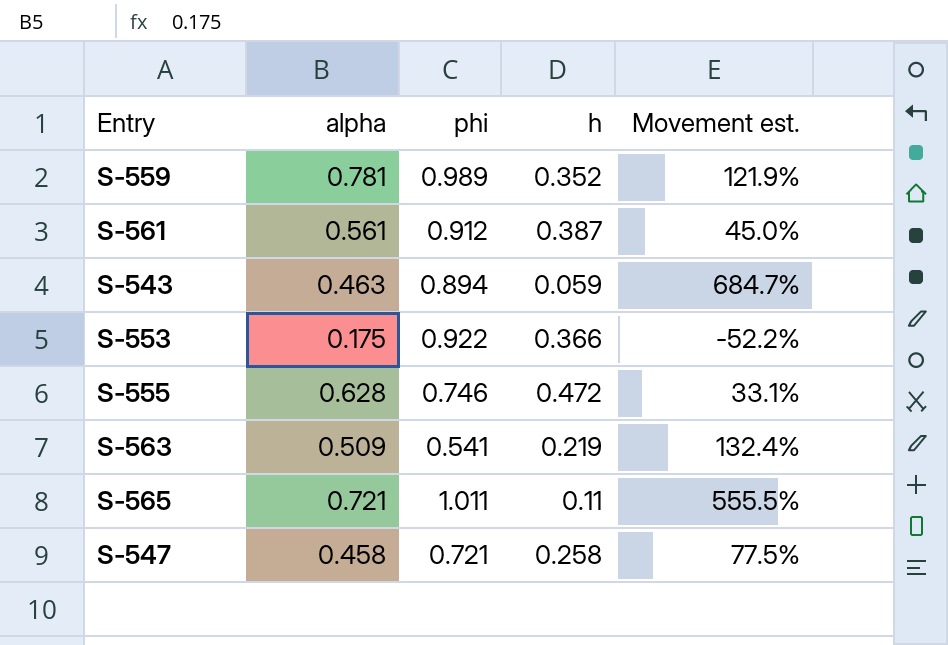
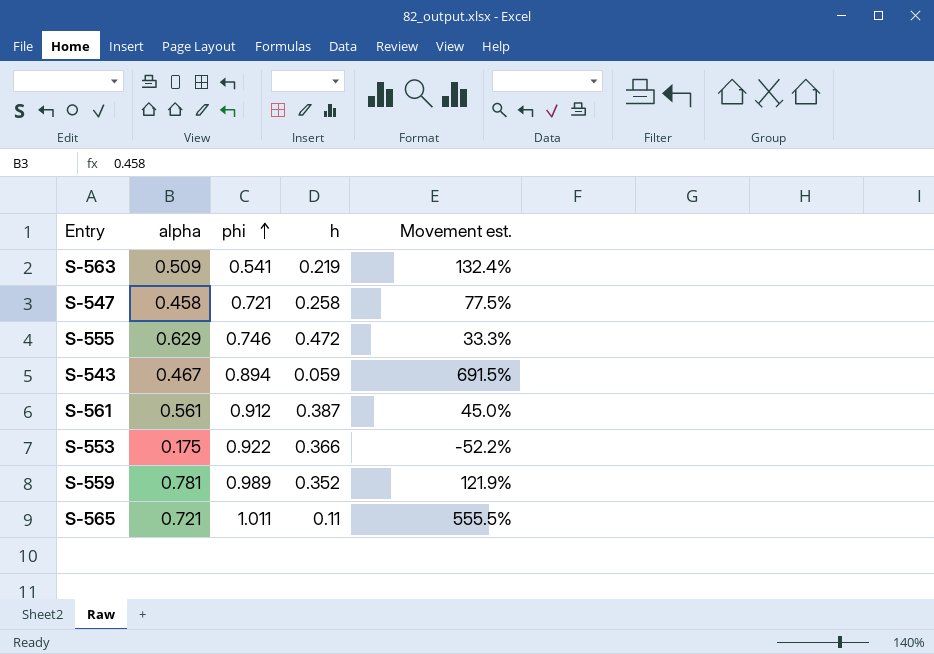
row order: none -> phi ascending
S-555 | alpha: 0.628 -> 0.629
S-555 | Movement est.: 33.1% -> 33.3%
S-543 | alpha: 0.463 -> 0.467
S-543 | Movement est.: 684.7% -> 691.5%

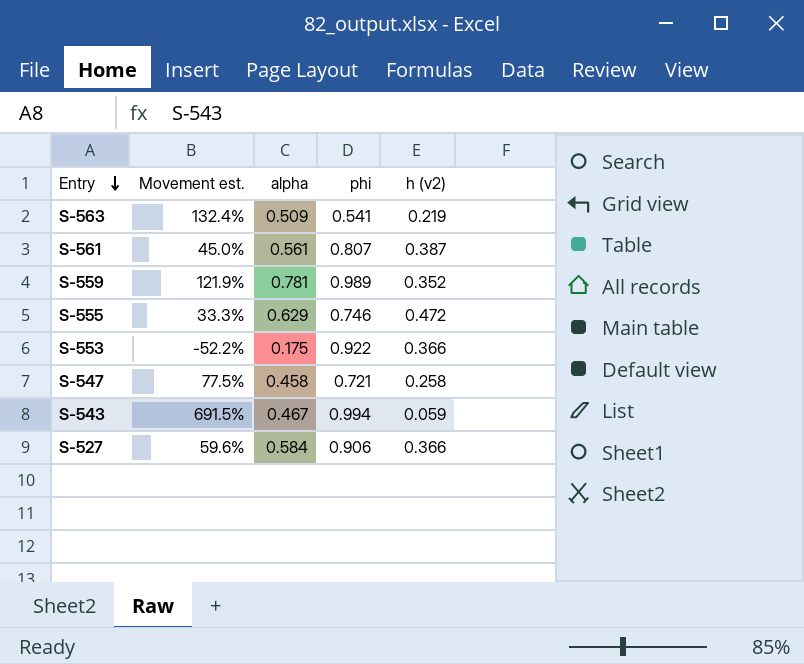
row order: phi ascending -> Entry descending
column Movement est. | position: 5 -> 2
column name: h -> h (v2)
row S-565: 0.721 | 1.011 | 0.11 | 555.5% -> none
S-561 | phi: 0.912 -> 0.807
S-543 | phi: 0.894 -> 0.994
row S-527: none -> 59.6% | 0.584 | 0.906 | 0.366

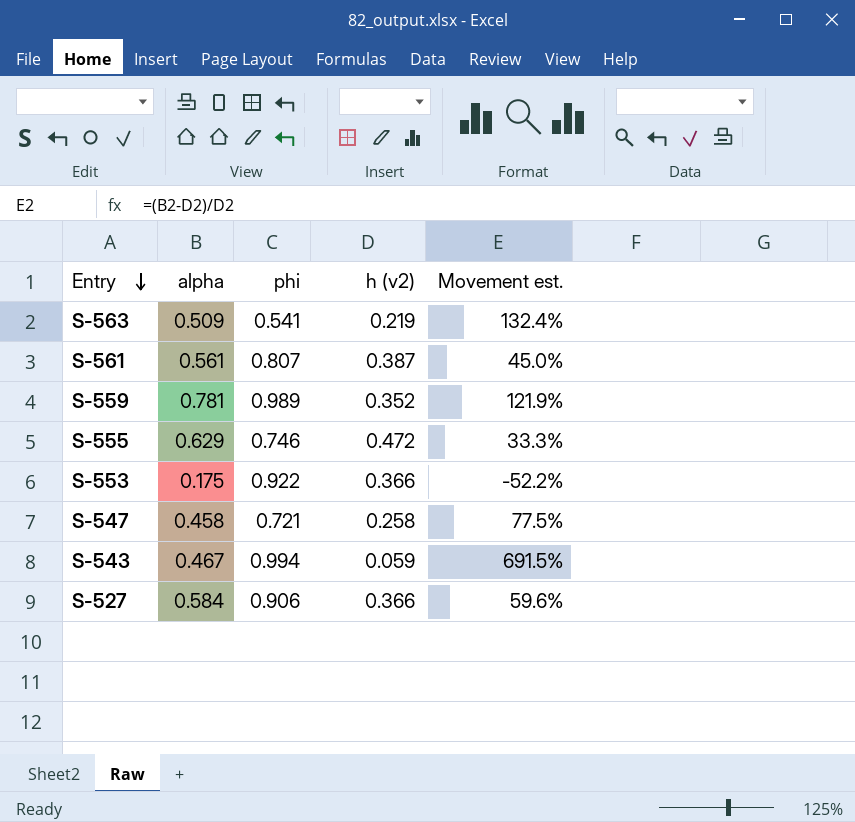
column Movement est. | position: 2 -> 5

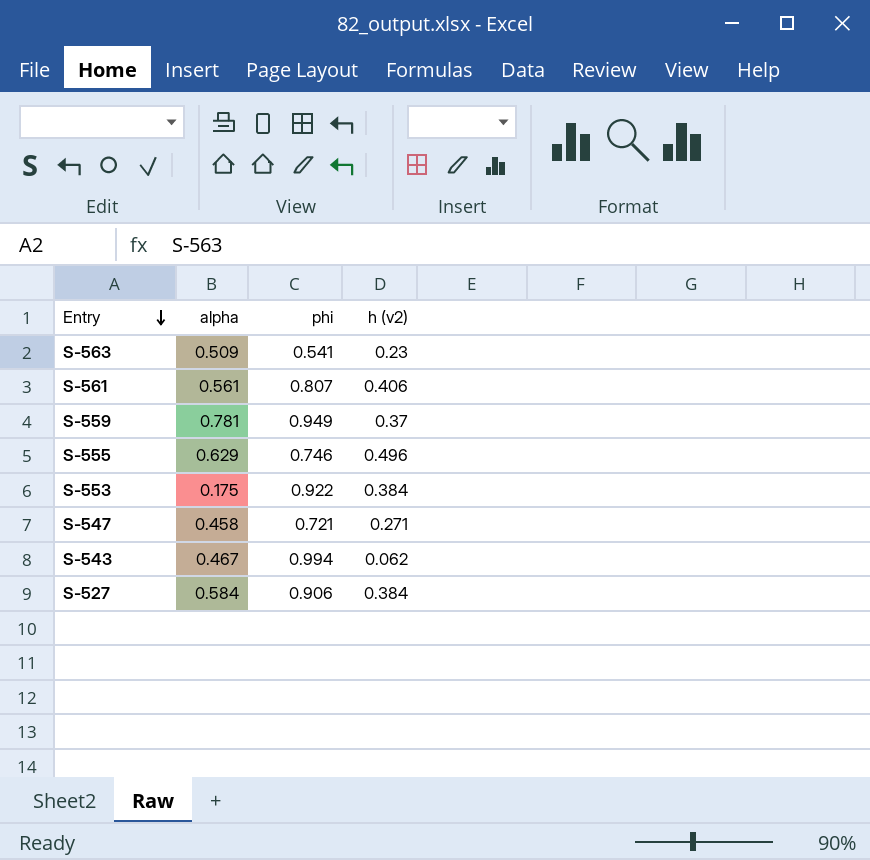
column Movement est. | formula: ([alpha] - [h (v2)]) / [h (v2)] -> none
S-563 | h (v2): 0.219 -> 0.23
S-561 | h (v2): 0.387 -> 0.406
S-559 | phi: 0.989 -> 0.949
S-559 | h (v2): 0.352 -> 0.37
S-555 | h (v2): 0.472 -> 0.496
S-553 | h (v2): 0.366 -> 0.384
S-547 | h (v2): 0.258 -> 0.271
S-543 | h (v2): 0.059 -> 0.062
S-527 | h (v2): 0.366 -> 0.384

